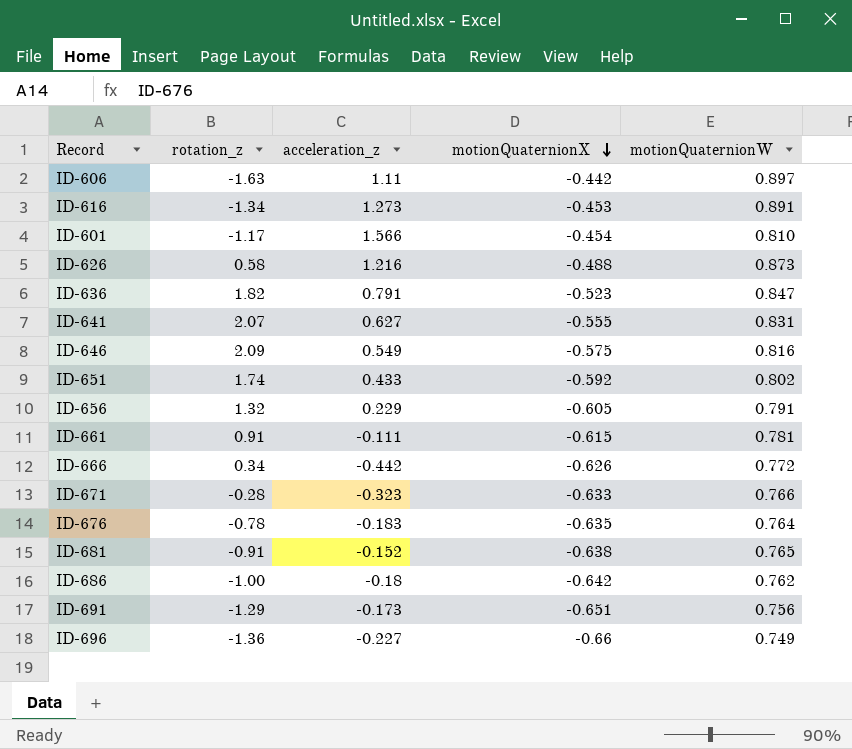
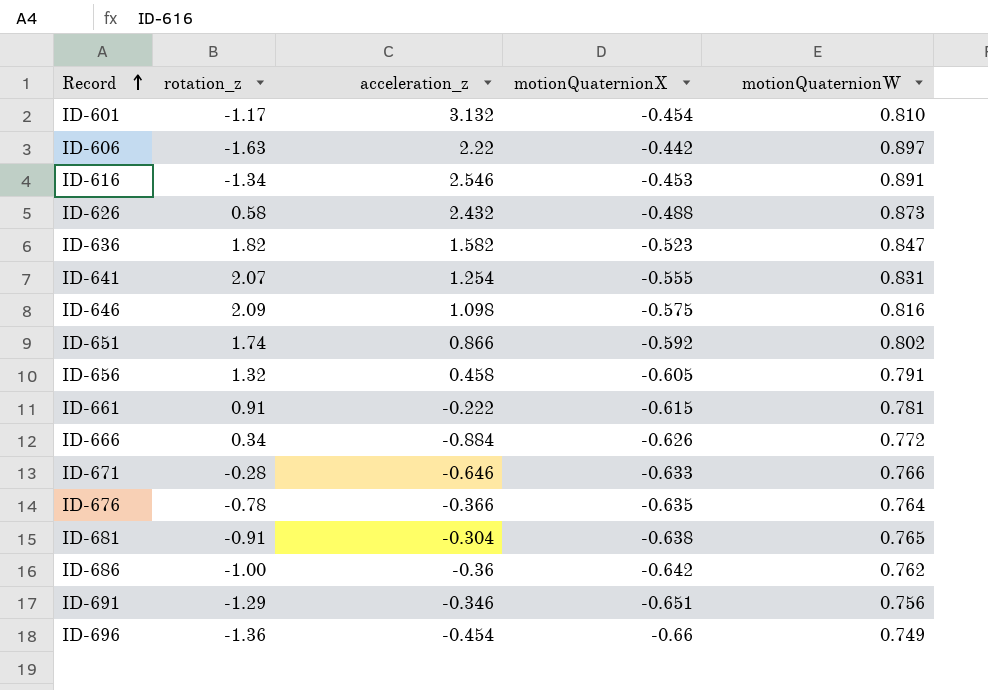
row order: motionQuaternionX descending -> Record ascending
ID-601 | acceleration_z: 1.566 -> 3.132
ID-606 | acceleration_z: 1.11 -> 2.22
ID-616 | acceleration_z: 1.273 -> 2.546
ID-626 | acceleration_z: 1.216 -> 2.432
ID-636 | acceleration_z: 0.791 -> 1.582
ID-641 | acceleration_z: 0.627 -> 1.254
ID-646 | acceleration_z: 0.549 -> 1.098
ID-651 | acceleration_z: 0.433 -> 0.866
ID-656 | acceleration_z: 0.229 -> 0.458
ID-661 | acceleration_z: -0.111 -> -0.222
ID-666 | acceleration_z: -0.442 -> -0.884
ID-671 | acceleration_z: -0.323 -> -0.646
ID-676 | acceleration_z: -0.183 -> -0.366
ID-681 | acceleration_z: -0.152 -> -0.304
ID-686 | acceleration_z: -0.18 -> -0.36
ID-691 | acceleration_z: -0.173 -> -0.346
ID-696 | acceleration_z: -0.227 -> -0.454

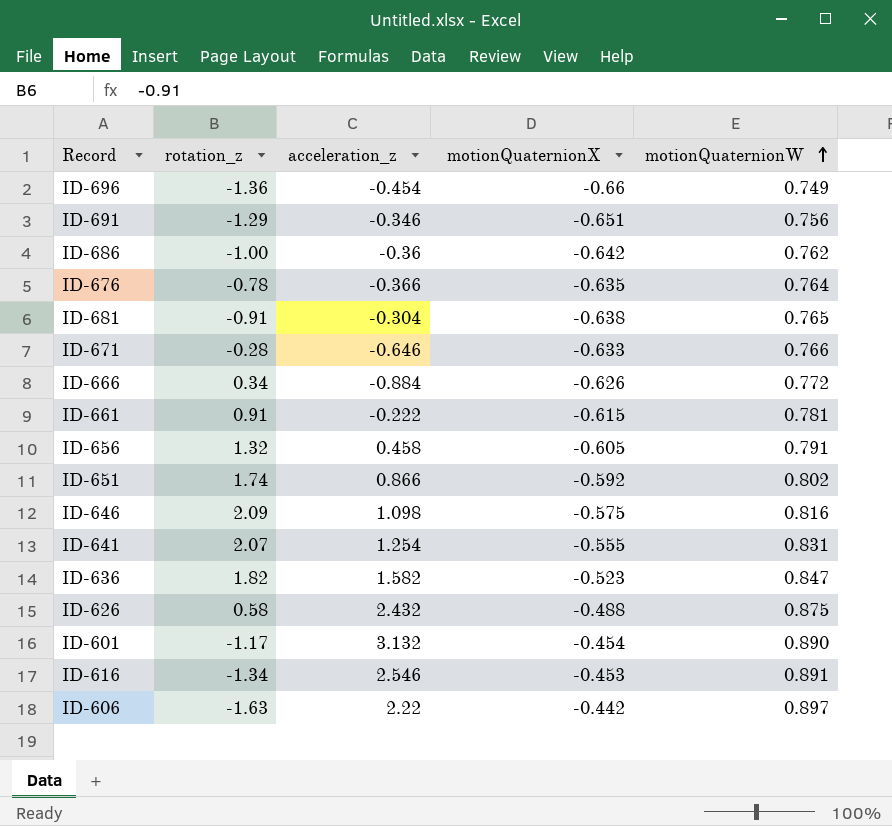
row order: Record ascending -> motionQuaternionW ascending
ID-626 | motionQuaternionW: 0.873 -> 0.875
ID-601 | motionQuaternionW: 0.810 -> 0.890

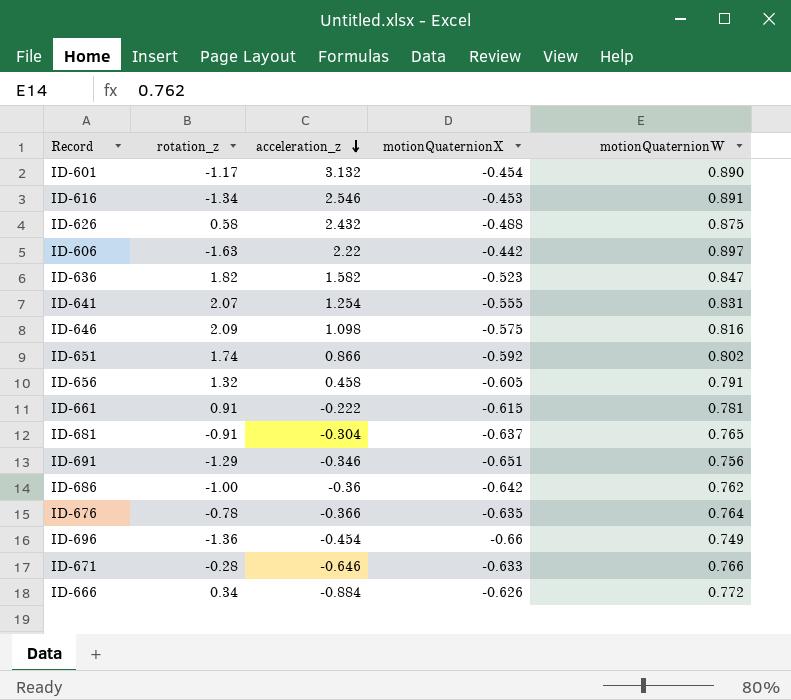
row order: motionQuaternionW ascending -> acceleration_z descending
ID-681 | motionQuaternionX: -0.638 -> -0.637

